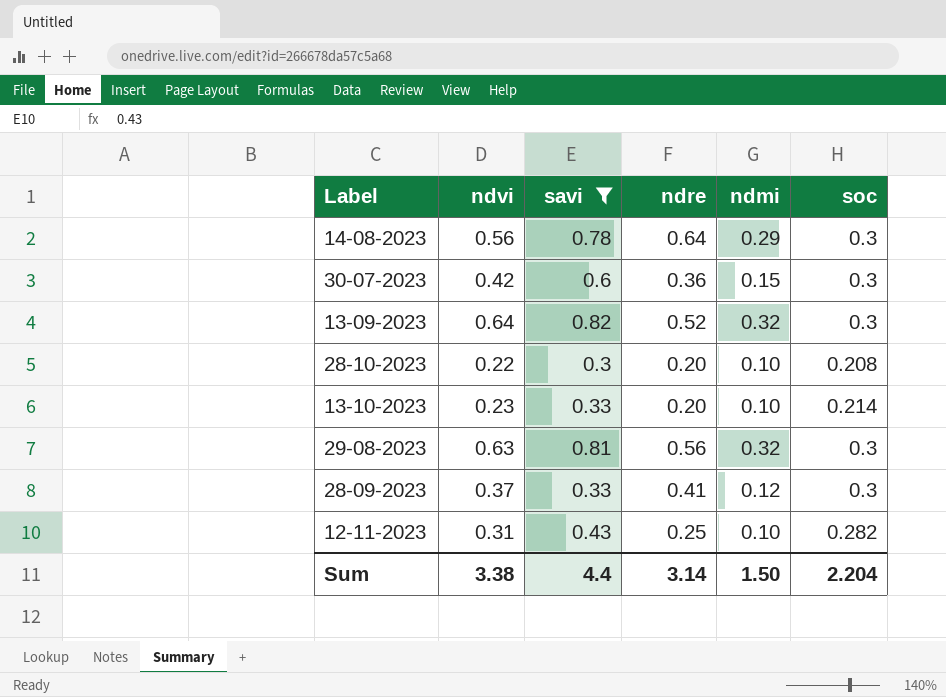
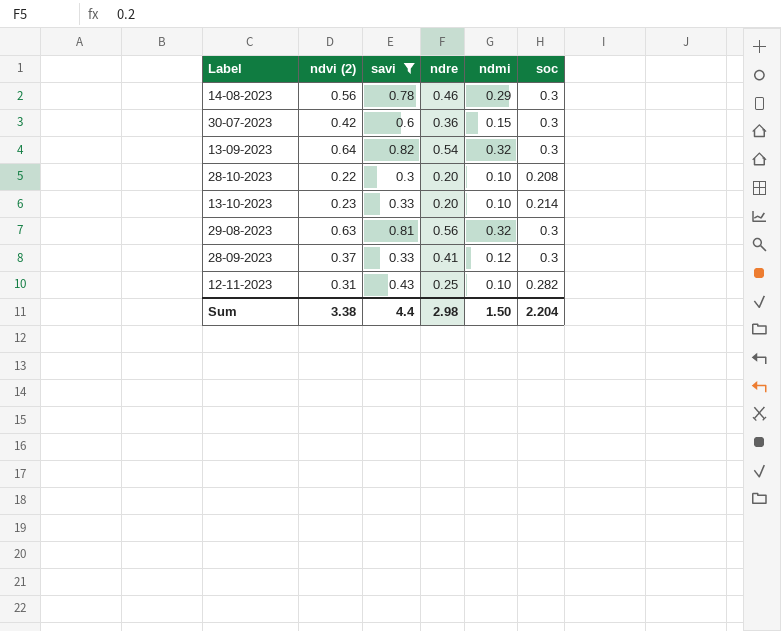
column name: ndvi -> ndvi (2)
14-08-2023 | ndre: 0.64 -> 0.46
13-09-2023 | ndre: 0.52 -> 0.54
Sum | ndre: 3.14 -> 2.98

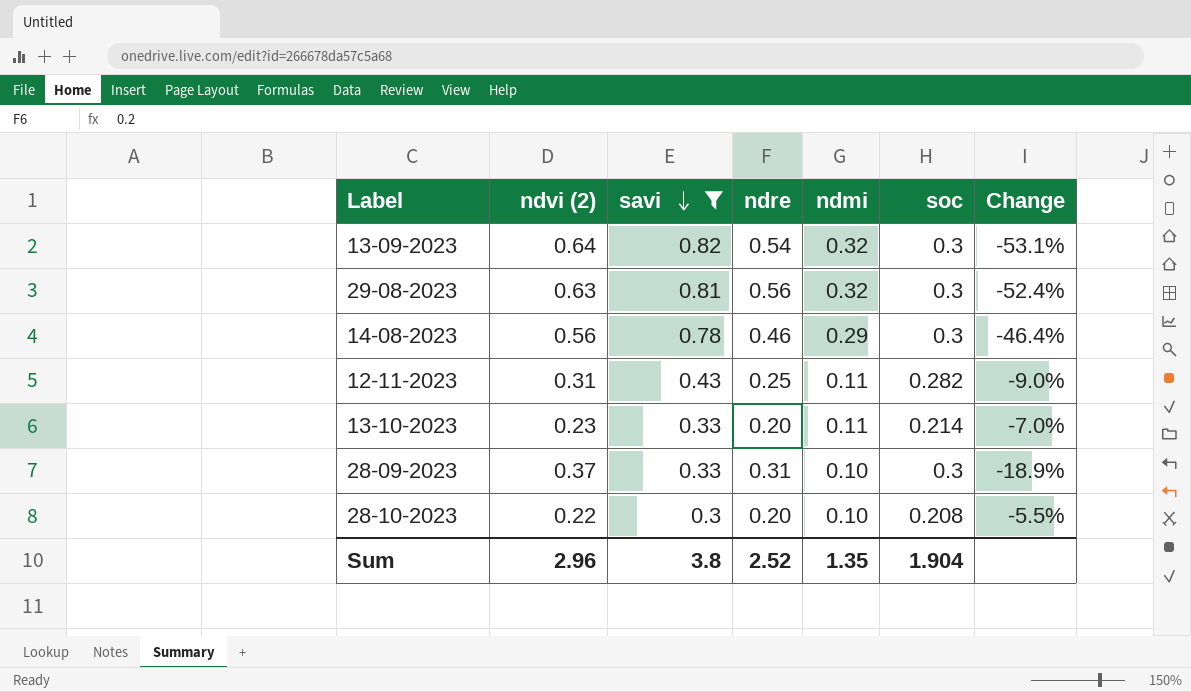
row order: none -> savi descending
column Change | formula: none -> ([soc] - [ndvi (2)]) / [ndvi (2)]
row 30-07-2023: 0.42 | 0.6 | 0.36 | 0.15 | 0.3 -> none
12-11-2023 | ndmi: 0.10 -> 0.11
13-10-2023 | ndmi: 0.10 -> 0.11
28-09-2023 | ndre: 0.41 -> 0.31
28-09-2023 | ndmi: 0.12 -> 0.10
Sum | ndvi (2): 3.38 -> 2.96
Sum | savi: 4.4 -> 3.8
Sum | ndre: 2.98 -> 2.52
Sum | ndmi: 1.50 -> 1.35
Sum | soc: 2.204 -> 1.904

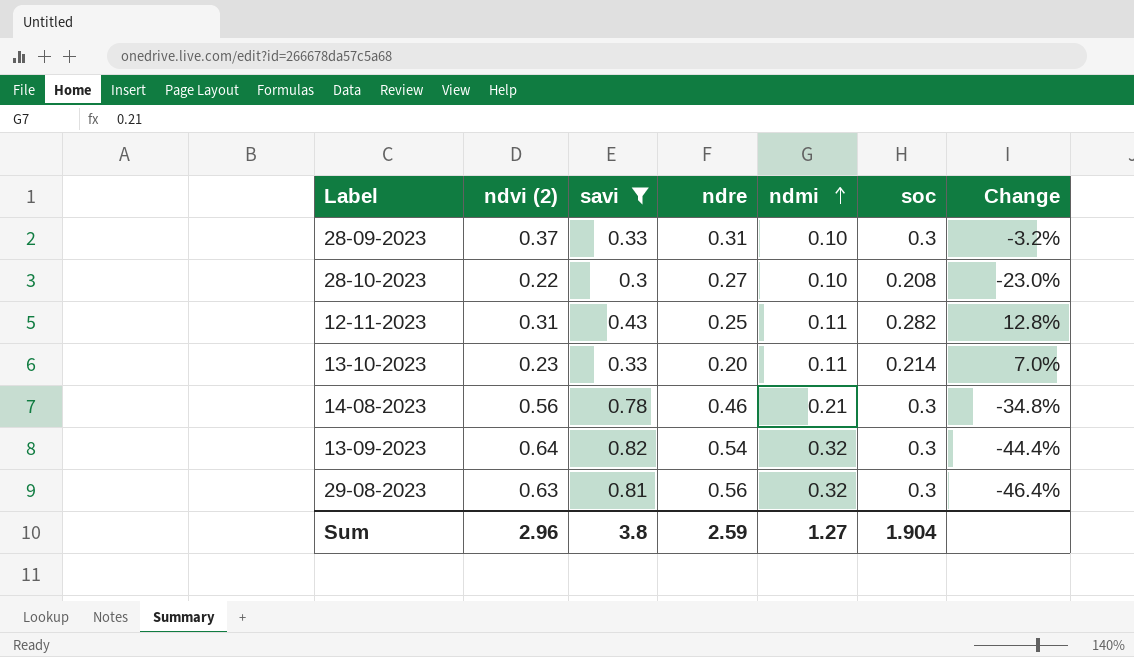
row order: savi descending -> ndmi ascending
column Change | formula: ([soc] - [ndvi (2)]) / [ndvi (2)] -> ([soc] - [ndre]) / [ndre]
28-10-2023 | ndre: 0.20 -> 0.27
14-08-2023 | ndmi: 0.29 -> 0.21
Sum | ndre: 2.52 -> 2.59
Sum | ndmi: 1.35 -> 1.27

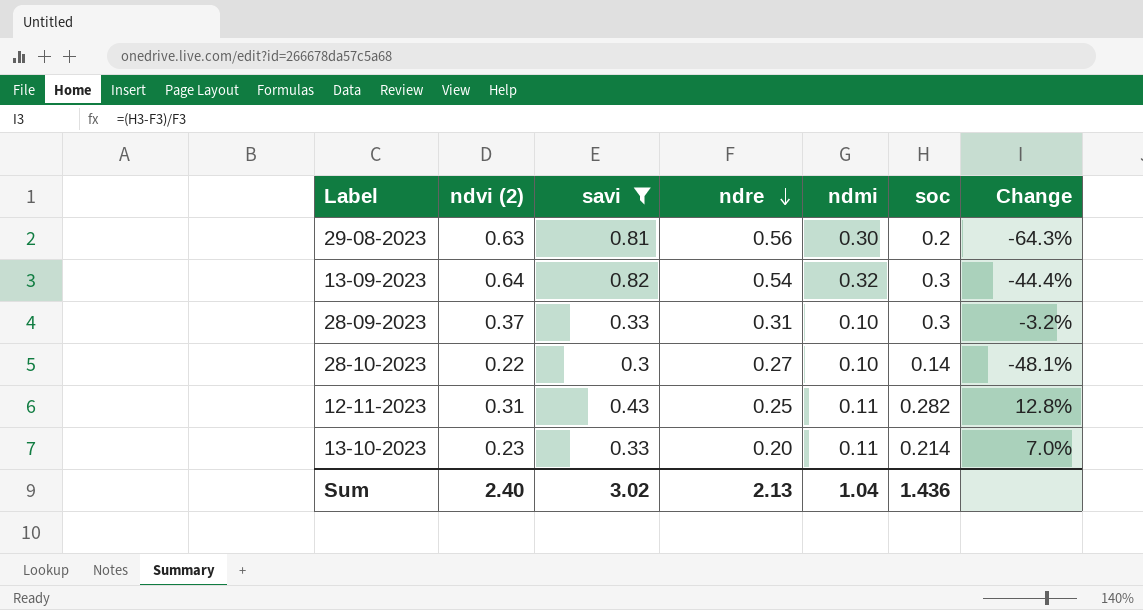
row order: ndmi ascending -> ndre descending
row 14-08-2023: 0.56 | 0.78 | 0.46 | 0.21 | 0.3 | -34.8% -> none
29-08-2023 | ndmi: 0.32 -> 0.30
29-08-2023 | soc: 0.3 -> 0.2
29-08-2023 | Change: -46.4% -> -64.3%
28-10-2023 | soc: 0.208 -> 0.14
28-10-2023 | Change: -23.0% -> -48.1%
Sum | ndvi (2): 2.96 -> 2.40
Sum | savi: 3.8 -> 3.02
Sum | ndre: 2.59 -> 2.13
Sum | ndmi: 1.27 -> 1.04
Sum | soc: 1.904 -> 1.436

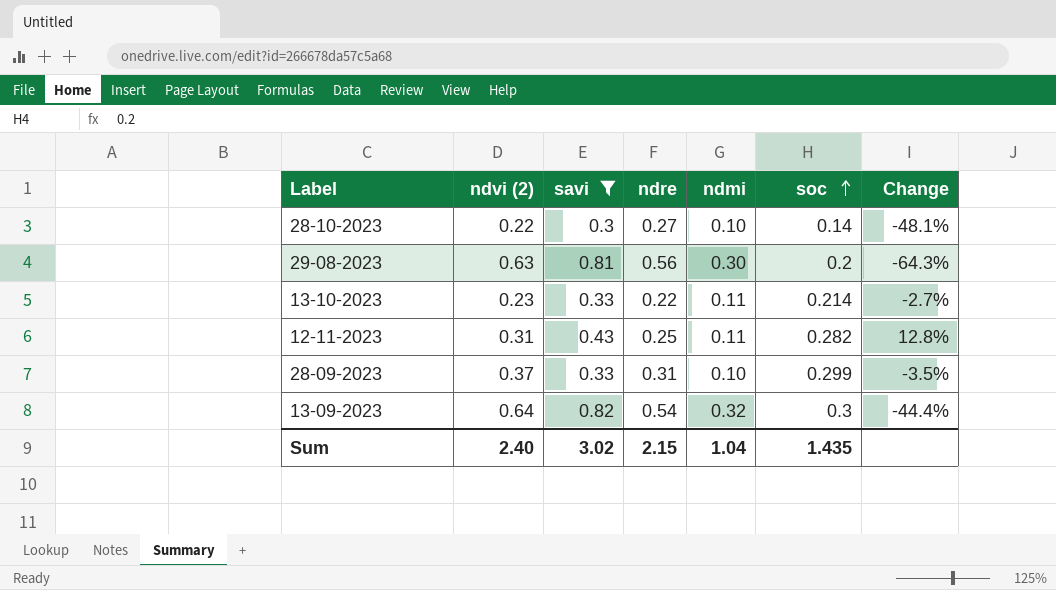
row order: ndre descending -> soc ascending
13-10-2023 | ndre: 0.20 -> 0.22
13-10-2023 | Change: 7.0% -> -2.7%
28-09-2023 | soc: 0.3 -> 0.299
28-09-2023 | Change: -3.2% -> -3.5%
Sum | ndre: 2.13 -> 2.15
Sum | soc: 1.436 -> 1.435

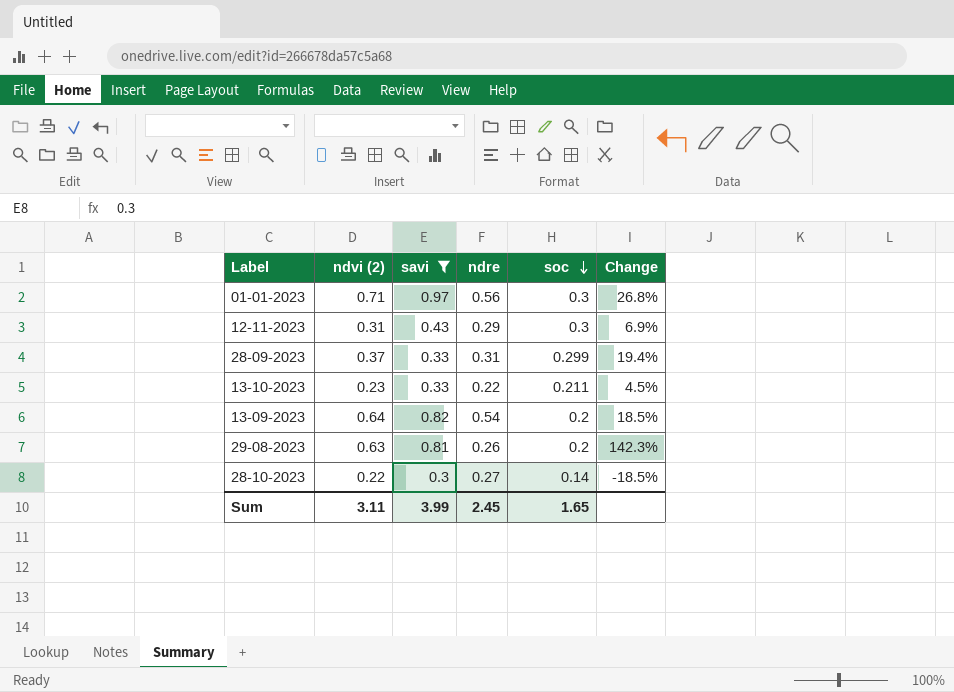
row order: soc ascending -> soc descending
column ndmi | position: 5 -> none
column Change | formula: ([soc] - [ndre]) / [ndre] -> ([ndvi (2)] - [ndre]) / [ndre]
row 01-01-2023: none -> 0.71 | 0.97 | 0.56 | 0.3 | 26.8%
12-11-2023 | ndre: 0.25 -> 0.29
12-11-2023 | soc: 0.282 -> 0.3
13-10-2023 | soc: 0.214 -> 0.211
13-09-2023 | soc: 0.3 -> 0.2
29-08-2023 | ndre: 0.56 -> 0.26
Sum | ndvi (2): 2.40 -> 3.11
Sum | savi: 3.02 -> 3.99
Sum | ndre: 2.15 -> 2.45
Sum | soc: 1.435 -> 1.65

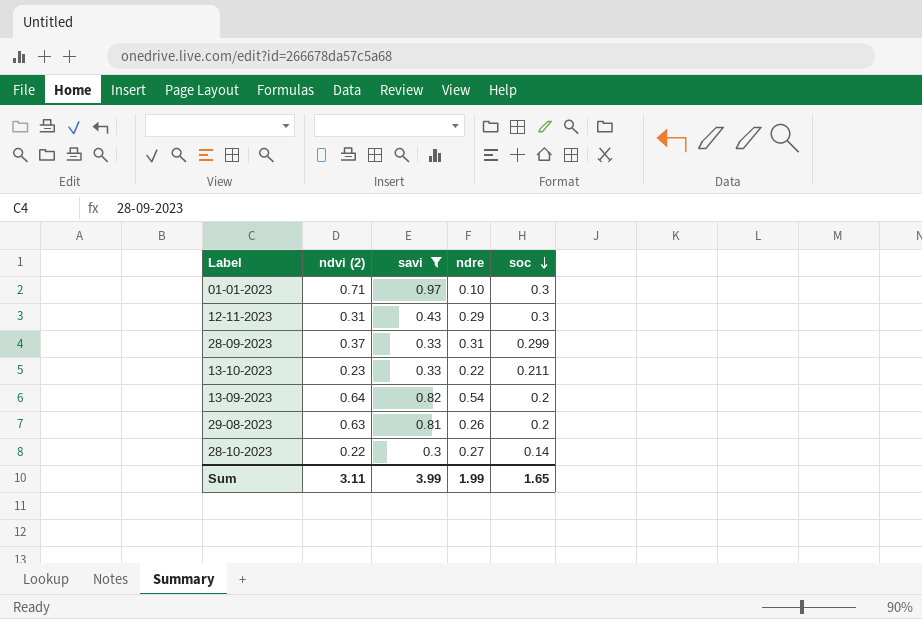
column Change | formula: ([ndvi (2)] - [ndre]) / [ndre] -> none
01-01-2023 | ndre: 0.56 -> 0.10
Sum | ndre: 2.45 -> 1.99

